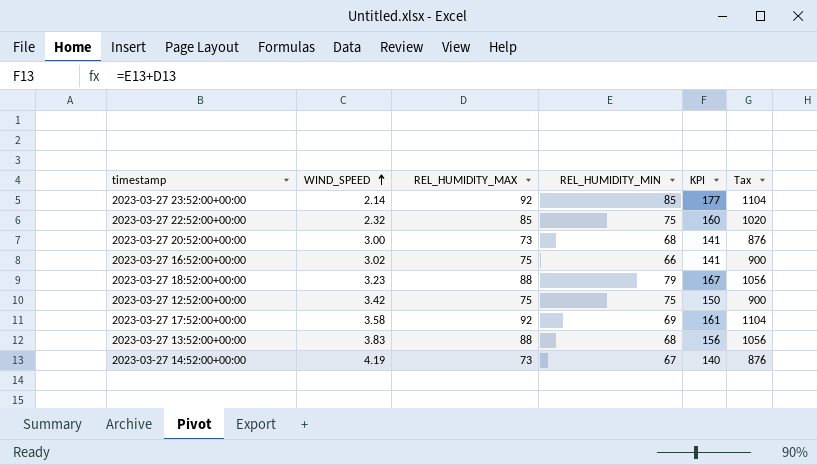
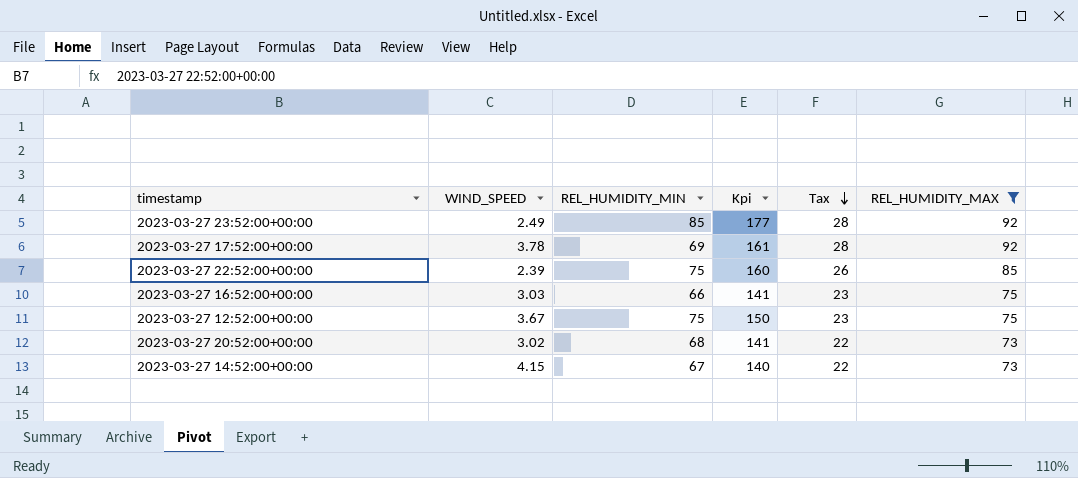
filter: none -> REL_HUMIDITY_MAX != 88
row order: WIND_SPEED ascending -> Tax descending
column name: KPI -> Kpi
column Tax | formula: [REL_HUMIDITY_MAX] * 12 -> [REL_HUMIDITY_MAX] * 0.3
column REL_HUMIDITY_MAX | position: 3 -> 6
2023-03-27 23:52:00+00:00 | WIND_SPEED: 2.14 -> 2.49
2023-03-27 17:52:00+00:00 | WIND_SPEED: 3.58 -> 3.78
2023-03-27 22:52:00+00:00 | WIND_SPEED: 2.32 -> 2.39
2023-03-27 16:52:00+00:00 | WIND_SPEED: 3.02 -> 3.03
2023-03-27 12:52:00+00:00 | WIND_SPEED: 3.42 -> 3.67
2023-03-27 20:52:00+00:00 | WIND_SPEED: 3.00 -> 3.02
2023-03-27 14:52:00+00:00 | WIND_SPEED: 4.19 -> 4.15

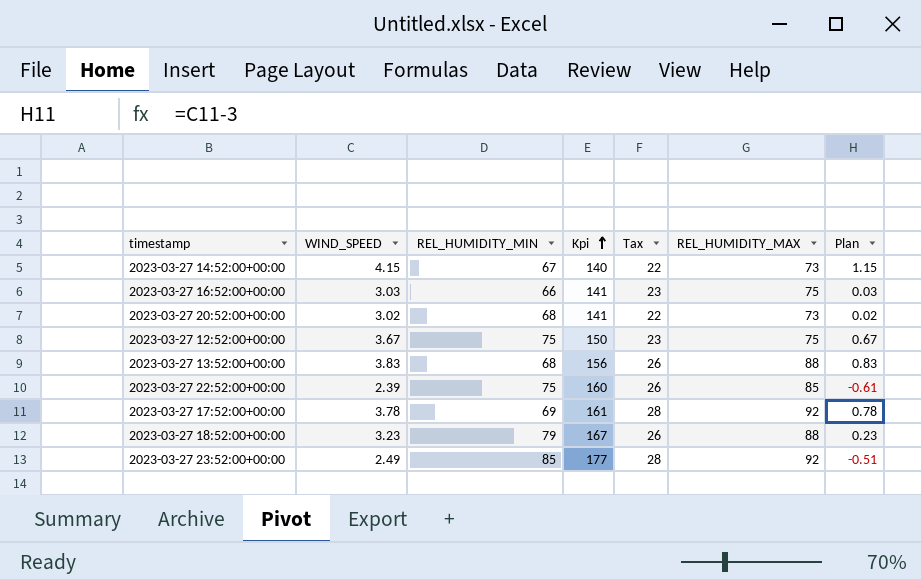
filter: REL_HUMIDITY_MAX != 88 -> none
row order: Tax descending -> Kpi ascending
column Plan | formula: none -> [WIND_SPEED] - 3

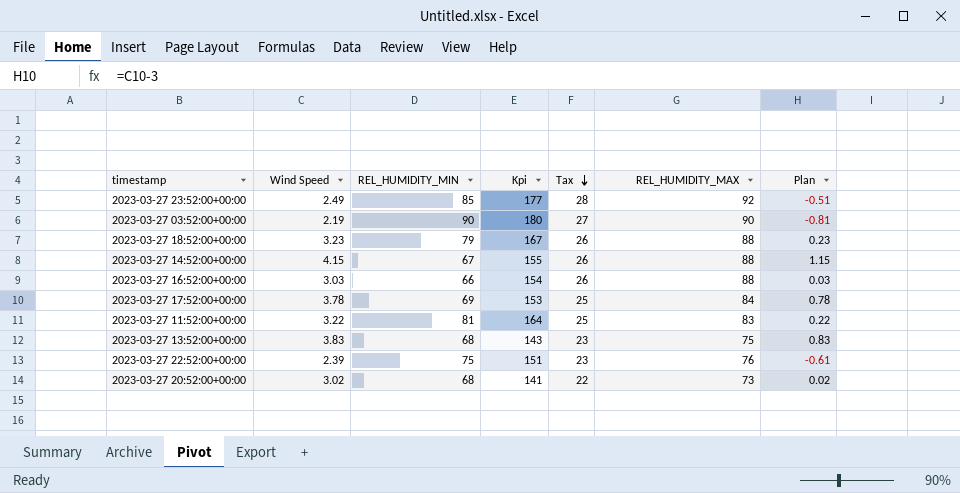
row order: Kpi ascending -> Tax descending
column name: WIND_SPEED -> Wind Speed
row 2023-03-27 12:52:00+00:00: 3.67 | 75 | 150 | 23 | 75 | 0.67 -> none
row 2023-03-27 03:52:00+00:00: none -> 2.19 | 90 | 180 | 27 | 90 | -0.81
2023-03-27 14:52:00+00:00 | Kpi: 140 -> 155
2023-03-27 14:52:00+00:00 | Tax: 22 -> 26
2023-03-27 14:52:00+00:00 | REL_HUMIDITY_MAX: 73 -> 88
2023-03-27 16:52:00+00:00 | Kpi: 141 -> 154
2023-03-27 16:52:00+00:00 | Tax: 23 -> 26
2023-03-27 16:52:00+00:00 | REL_HUMIDITY_MAX: 75 -> 88
2023-03-27 17:52:00+00:00 | Kpi: 161 -> 153
2023-03-27 17:52:00+00:00 | Tax: 28 -> 25
2023-03-27 17:52:00+00:00 | REL_HUMIDITY_MAX: 92 -> 84
row 2023-03-27 11:52:00+00:00: none -> 3.22 | 81 | 164 | 25 | 83 | 0.22
2023-03-27 13:52:00+00:00 | Kpi: 156 -> 143
2023-03-27 13:52:00+00:00 | Tax: 26 -> 23
2023-03-27 13:52:00+00:00 | REL_HUMIDITY_MAX: 88 -> 75
2023-03-27 22:52:00+00:00 | Kpi: 160 -> 151
2023-03-27 22:52:00+00:00 | Tax: 26 -> 23
2023-03-27 22:52:00+00:00 | REL_HUMIDITY_MAX: 85 -> 76

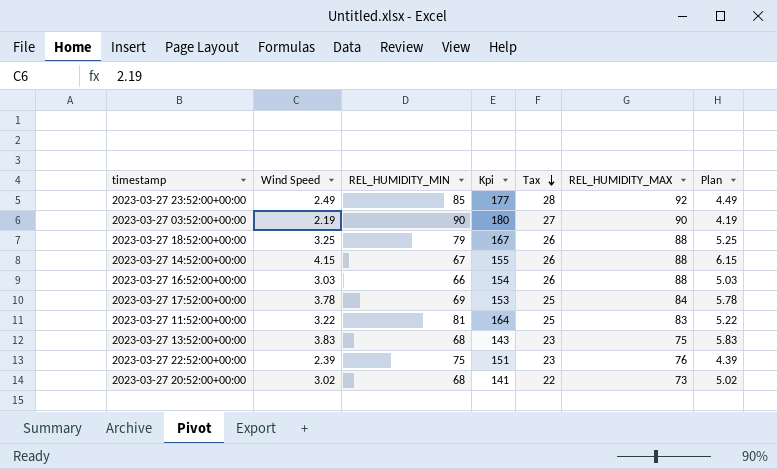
column Plan | formula: [Wind Speed] - 3 -> [Wind Speed] + 2
2023-03-27 18:52:00+00:00 | Wind Speed: 3.23 -> 3.25

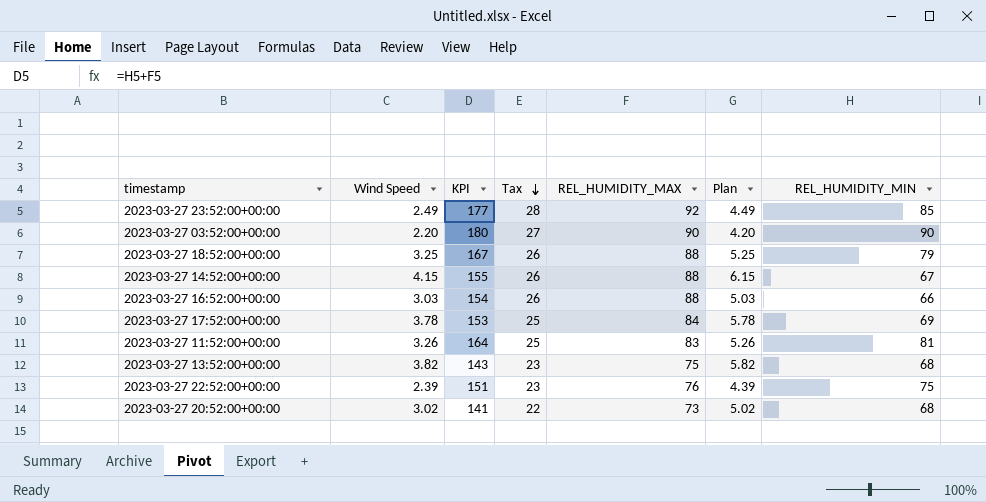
column name: Kpi -> KPI
column REL_HUMIDITY_MIN | position: 3 -> 7
2023-03-27 03:52:00+00:00 | Wind Speed: 2.19 -> 2.20
2023-03-27 03:52:00+00:00 | Plan: 4.19 -> 4.20
2023-03-27 11:52:00+00:00 | Wind Speed: 3.22 -> 3.26
2023-03-27 11:52:00+00:00 | Plan: 5.22 -> 5.26
2023-03-27 13:52:00+00:00 | Wind Speed: 3.83 -> 3.82
2023-03-27 13:52:00+00:00 | Plan: 5.83 -> 5.82

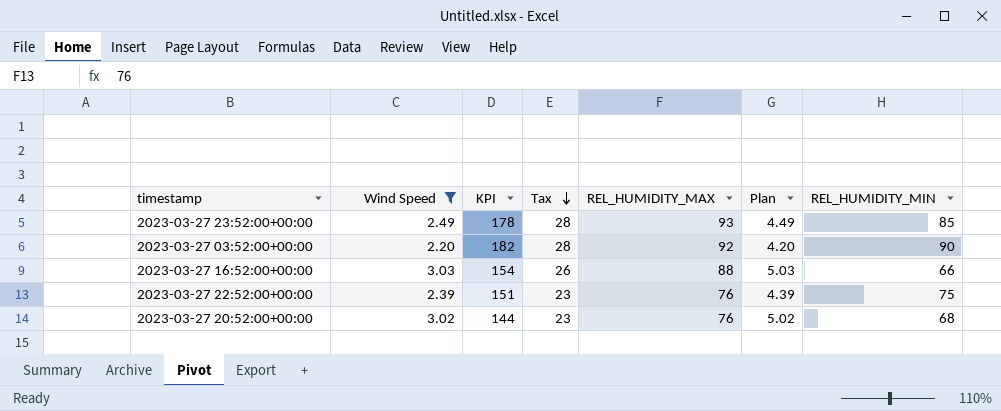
filter: none -> Wind Speed <= 3.03
2023-03-27 23:52:00+00:00 | KPI: 177 -> 178
2023-03-27 23:52:00+00:00 | REL_HUMIDITY_MAX: 92 -> 93
2023-03-27 03:52:00+00:00 | KPI: 180 -> 182
2023-03-27 03:52:00+00:00 | Tax: 27 -> 28
2023-03-27 03:52:00+00:00 | REL_HUMIDITY_MAX: 90 -> 92
2023-03-27 20:52:00+00:00 | KPI: 141 -> 144
2023-03-27 20:52:00+00:00 | Tax: 22 -> 23
2023-03-27 20:52:00+00:00 | REL_HUMIDITY_MAX: 73 -> 76

